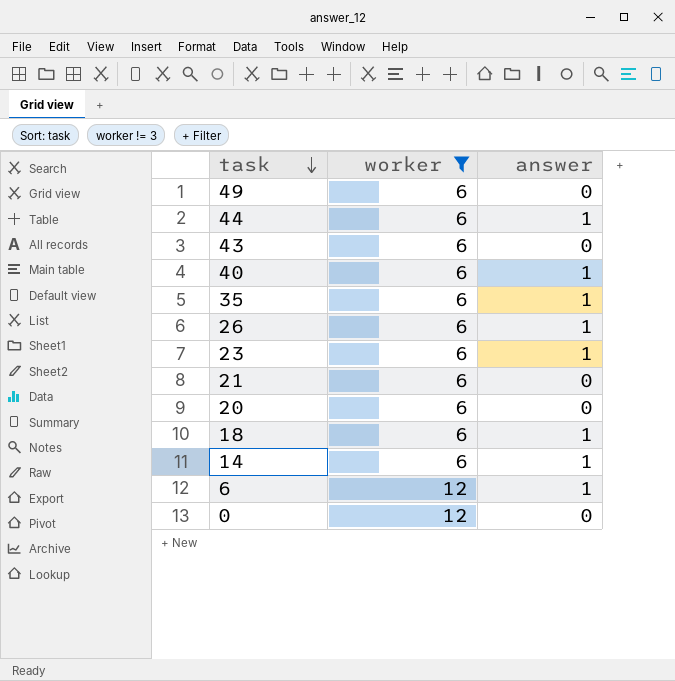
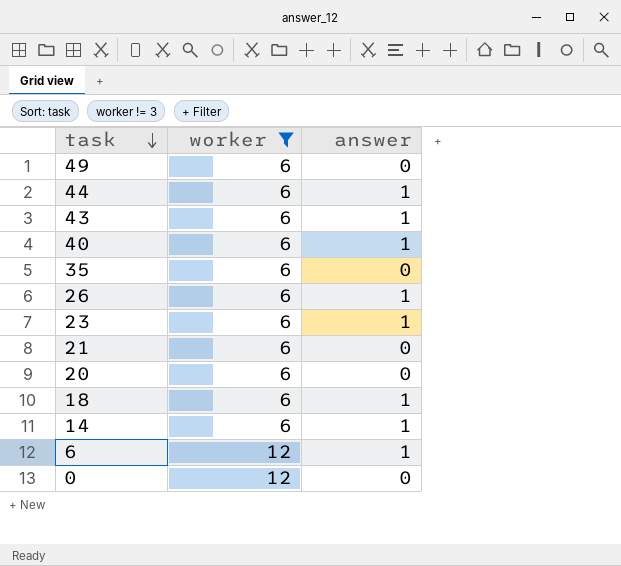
43 | answer: 0 -> 1
35 | answer: 1 -> 0

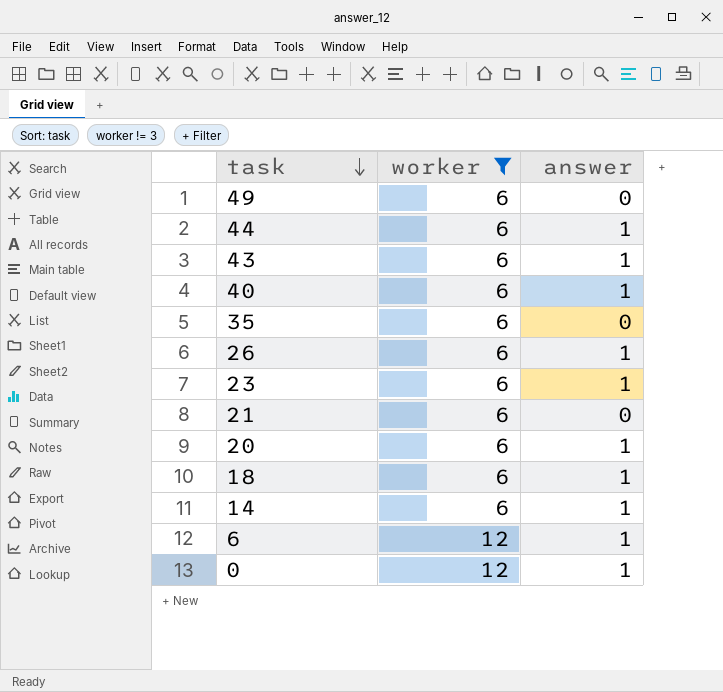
20 | answer: 0 -> 1
0 | answer: 0 -> 1

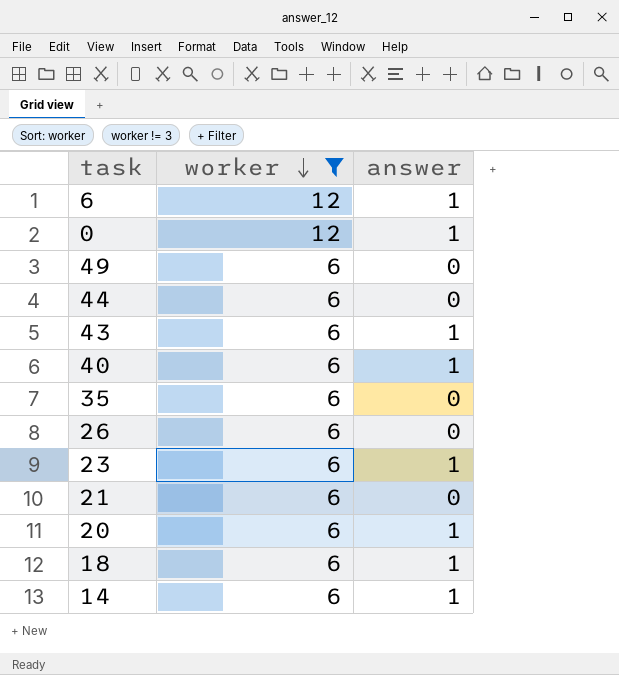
row order: task descending -> worker descending
44 | answer: 1 -> 0
26 | answer: 1 -> 0

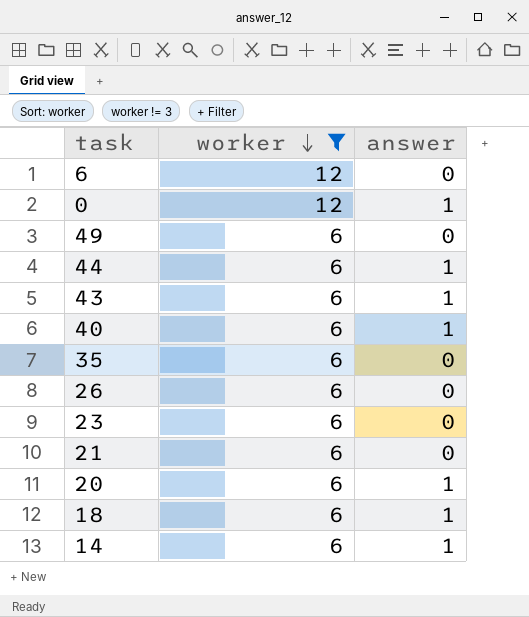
6 | answer: 1 -> 0
44 | answer: 0 -> 1
23 | answer: 1 -> 0

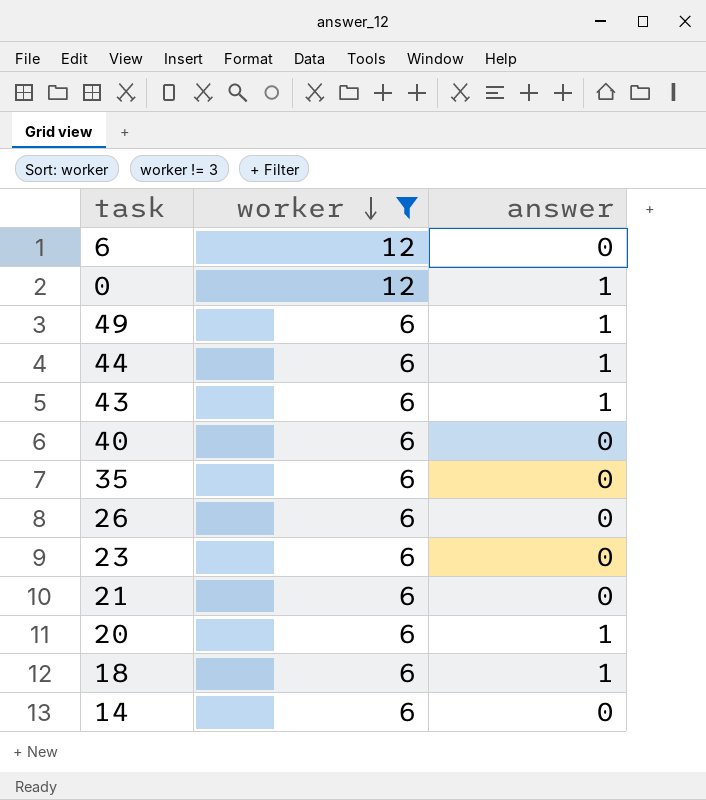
49 | answer: 0 -> 1
40 | answer: 1 -> 0
14 | answer: 1 -> 0

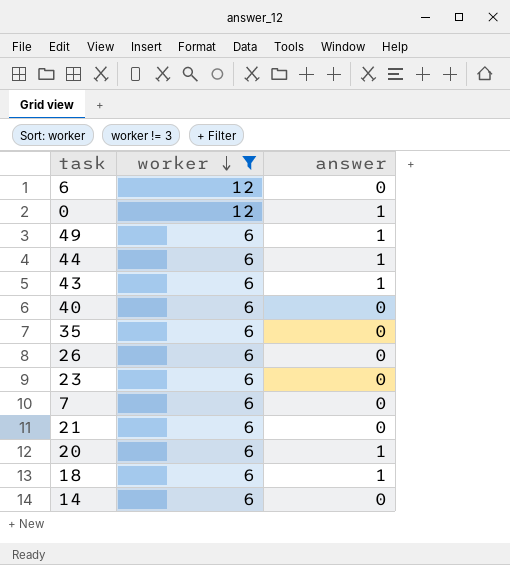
row 7: none -> 6 | 0

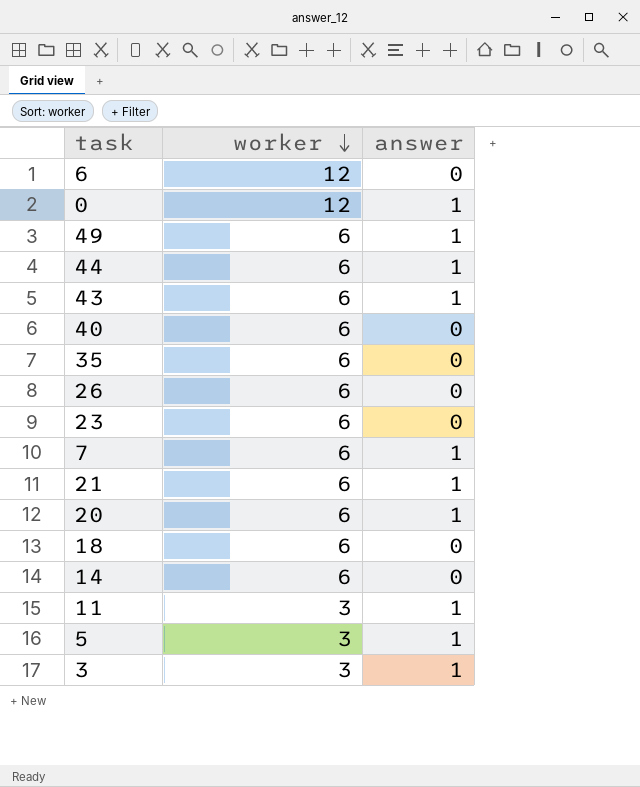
filter: worker != 3 -> none
7 | answer: 0 -> 1
21 | answer: 0 -> 1
18 | answer: 1 -> 0

